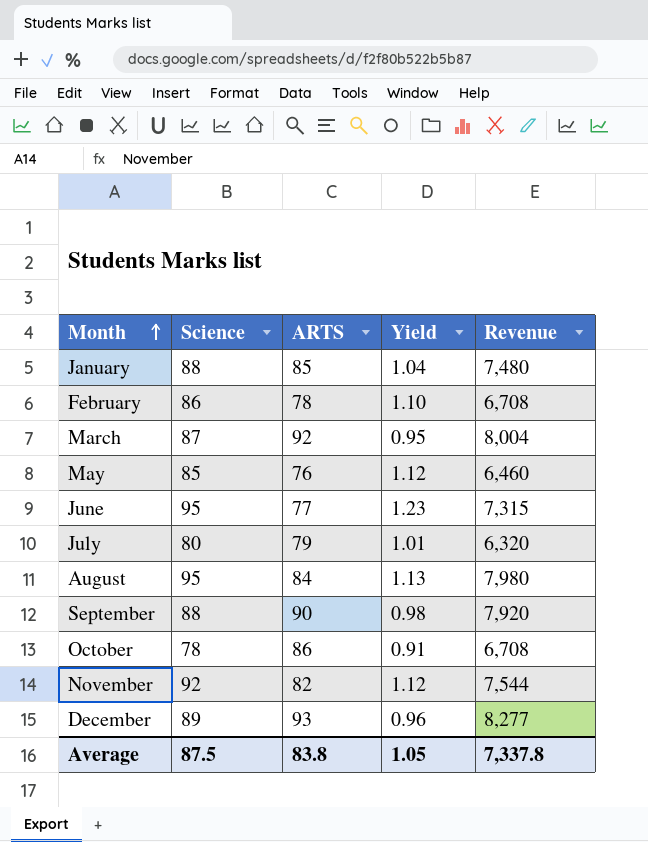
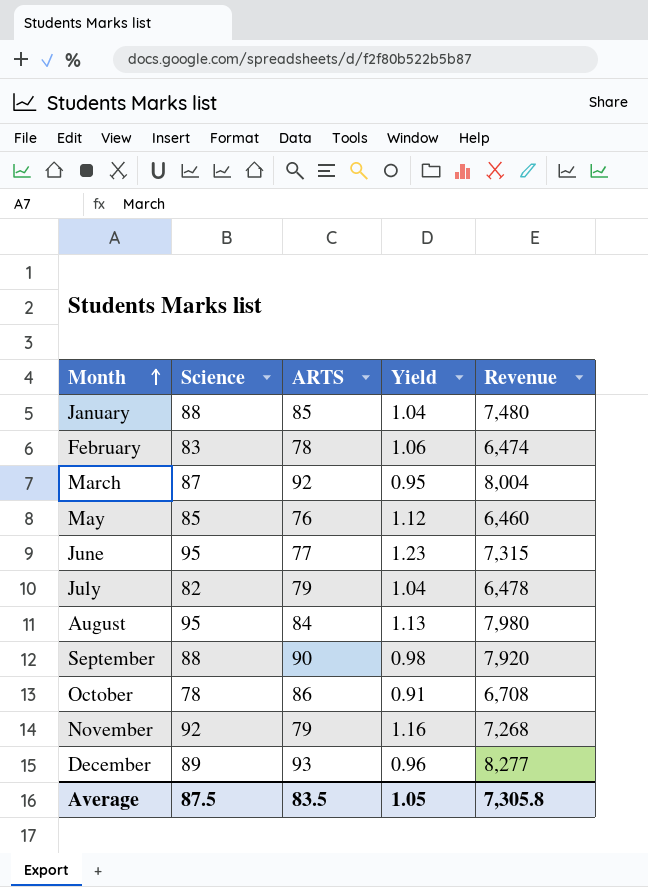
February | Science: 86 -> 83
February | Yield: 1.10 -> 1.06
February | Revenue: 6,708 -> 6,474
July | Science: 80 -> 82
July | Yield: 1.01 -> 1.04
July | Revenue: 6,320 -> 6,478
November | ARTS: 82 -> 79
November | Yield: 1.12 -> 1.16
November | Revenue: 7,544 -> 7,268
Average | ARTS: 83.8 -> 83.5
Average | Revenue: 7,337.8 -> 7,305.8

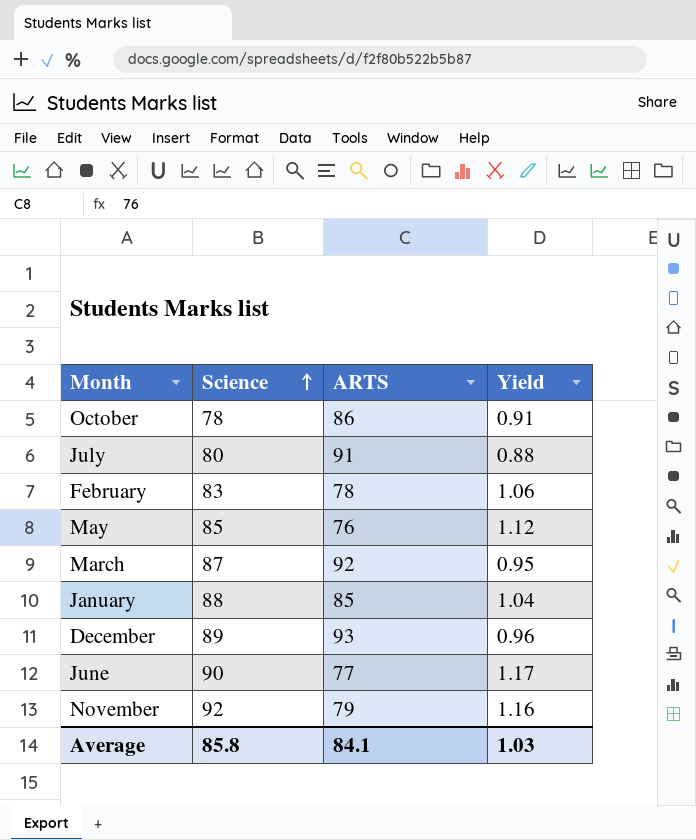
row order: Month ascending -> Science ascending
column Revenue | formula: [Science] * [ARTS] -> none
row August: 95 | 84 | 1.13 | 7,980 -> none
row September: 88 | 90 | 0.98 | 7,920 -> none
July | Science: 82 -> 80
July | ARTS: 79 -> 91
July | Yield: 1.04 -> 0.88
June | Science: 95 -> 90
June | Yield: 1.23 -> 1.17
Average | Science: 87.5 -> 85.8
Average | ARTS: 83.5 -> 84.1
Average | Yield: 1.05 -> 1.03

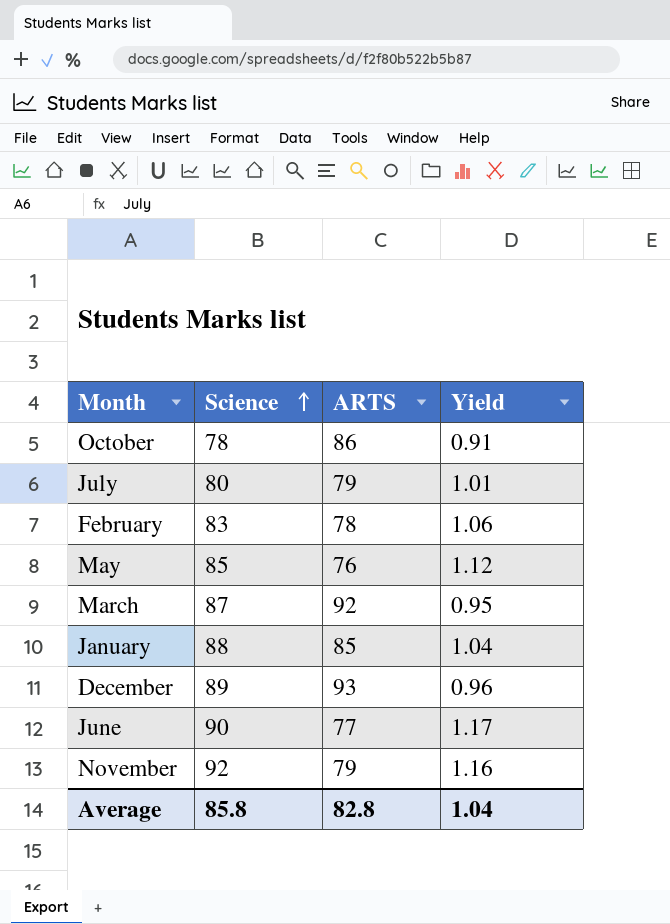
July | ARTS: 91 -> 79
July | Yield: 0.88 -> 1.01
Average | ARTS: 84.1 -> 82.8
Average | Yield: 1.03 -> 1.04

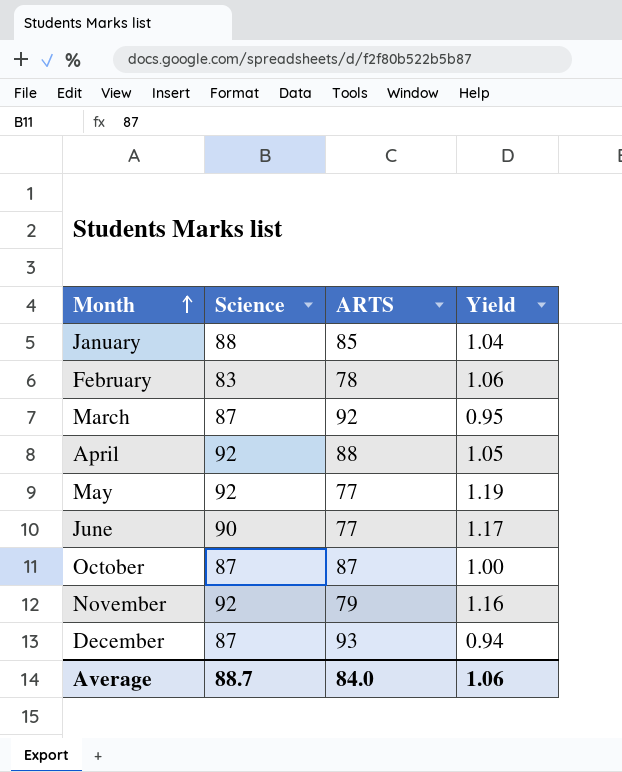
row order: Science ascending -> Month ascending
row July: 80 | 79 | 1.01 -> none
row April: none -> 92 | 88 | 1.05
May | Science: 85 -> 92
May | ARTS: 76 -> 77
May | Yield: 1.12 -> 1.19
October | Science: 78 -> 87
October | ARTS: 86 -> 87
October | Yield: 0.91 -> 1.00
December | Science: 89 -> 87
December | Yield: 0.96 -> 0.94
Average | Science: 85.8 -> 88.7
Average | ARTS: 82.8 -> 84.0
Average | Yield: 1.04 -> 1.06

